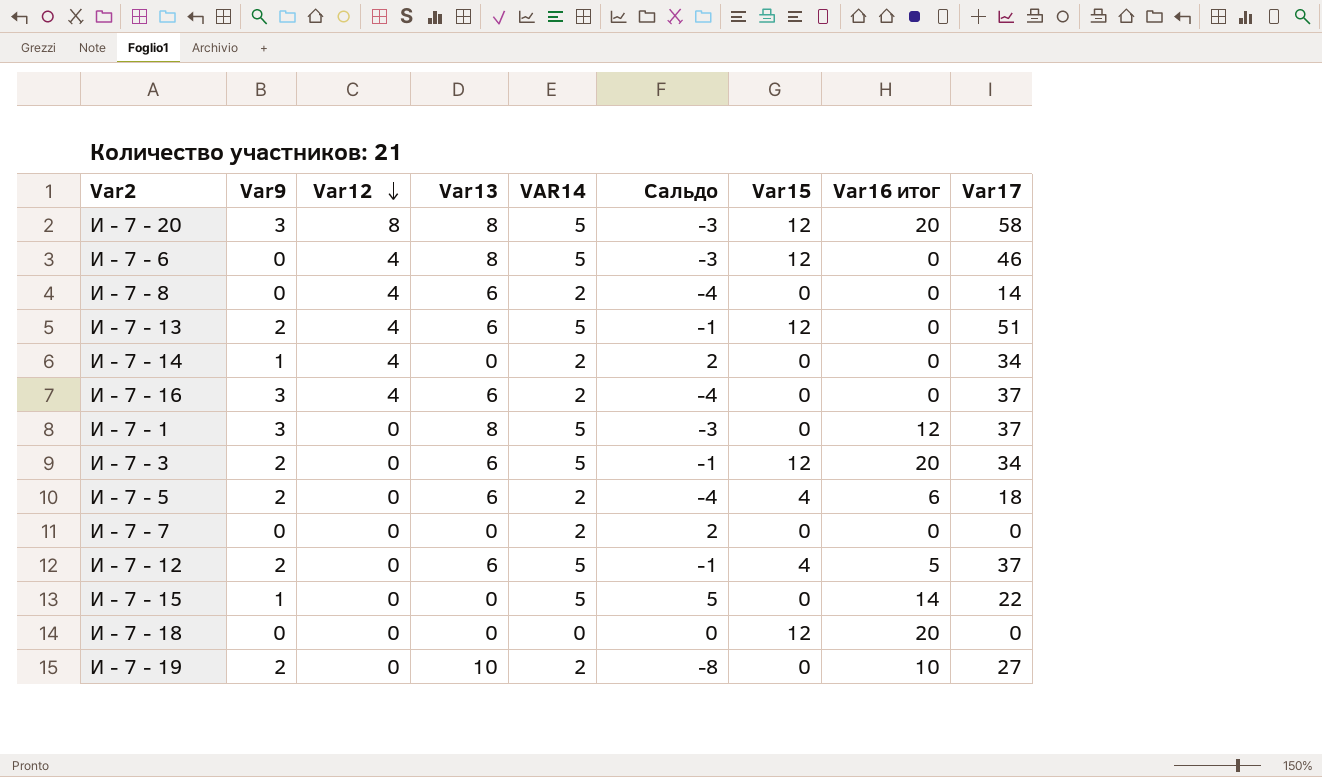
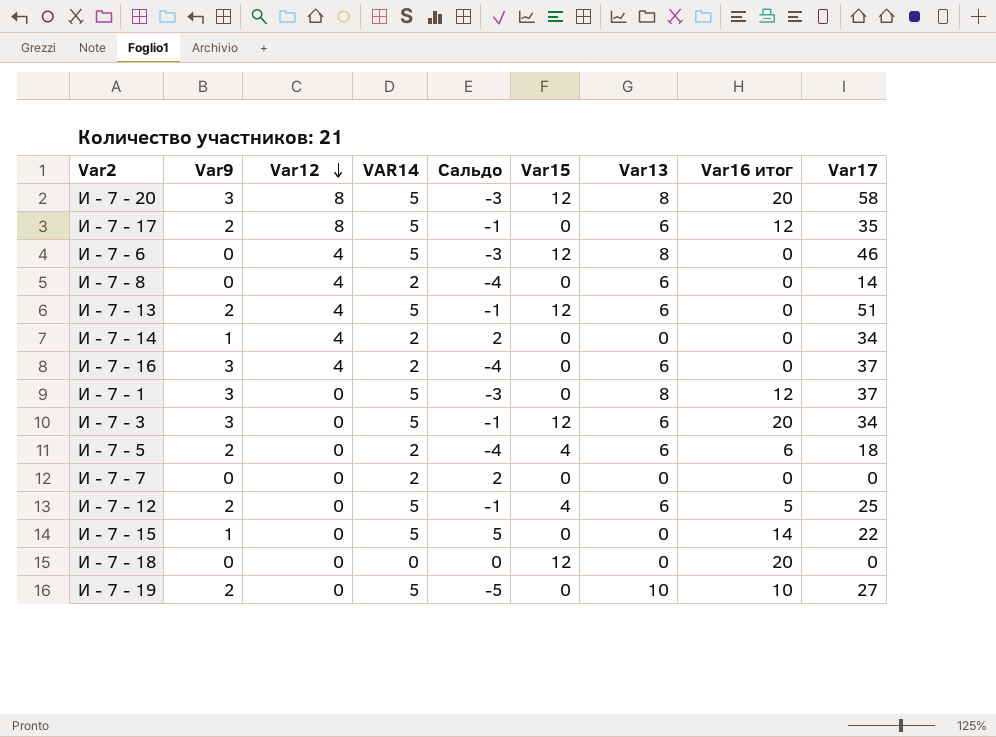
column Var13 | position: 4 -> 7
row И - 7 - 17: none -> 2 | 8 | 5 | -1 | 0 | 6 | 12 | 35
И - 7 - 3 | Var9: 2 -> 3
И - 7 - 12 | Var17: 37 -> 25
И - 7 - 19 | VAR14: 2 -> 5
И - 7 - 19 | Сальдо: -8 -> -5

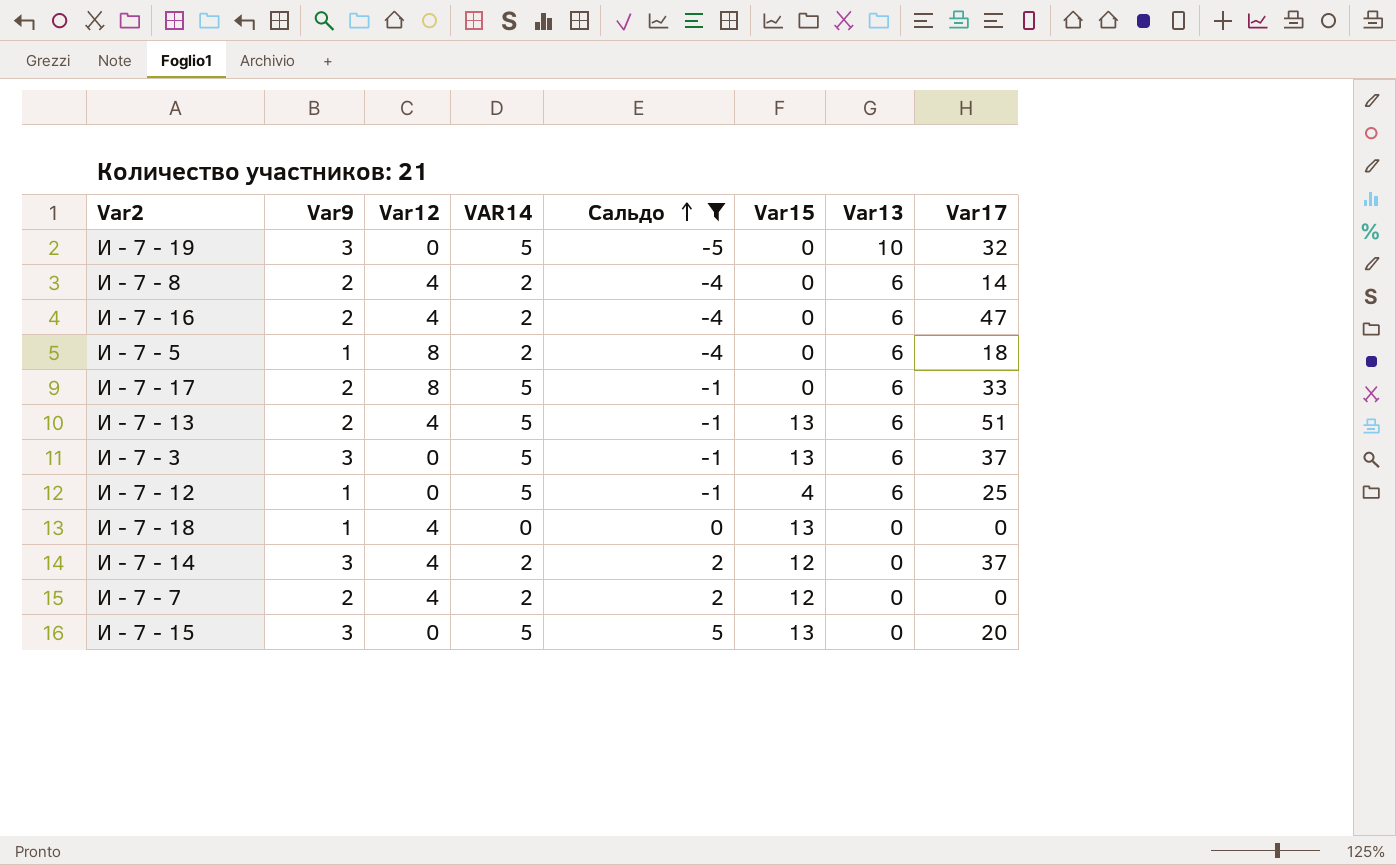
filter: none -> Сальдо != -3
row order: Var12 descending -> Сальдо ascending
column Var16 итог | position: 8 -> none
И - 7 - 19 | Var9: 2 -> 3
И - 7 - 19 | Var17: 27 -> 32
И - 7 - 8 | Var9: 0 -> 2
И - 7 - 16 | Var9: 3 -> 2
И - 7 - 16 | Var17: 37 -> 47
И - 7 - 5 | Var9: 2 -> 1
И - 7 - 5 | Var12: 0 -> 8
И - 7 - 5 | Var15: 4 -> 0
И - 7 - 17 | Var17: 35 -> 33
И - 7 - 13 | Var15: 12 -> 13
И - 7 - 3 | Var15: 12 -> 13
И - 7 - 3 | Var17: 34 -> 37
И - 7 - 12 | Var9: 2 -> 1
И - 7 - 18 | Var9: 0 -> 1
И - 7 - 18 | Var12: 0 -> 4
И - 7 - 18 | Var15: 12 -> 13
И - 7 - 14 | Var9: 1 -> 3
И - 7 - 14 | Var15: 0 -> 12
И - 7 - 14 | Var17: 34 -> 37
И - 7 - 7 | Var9: 0 -> 2
И - 7 - 7 | Var12: 0 -> 4
И - 7 - 7 | Var15: 0 -> 12
И - 7 - 15 | Var9: 1 -> 3
И - 7 - 15 | Var15: 0 -> 13
И - 7 - 15 | Var17: 22 -> 20

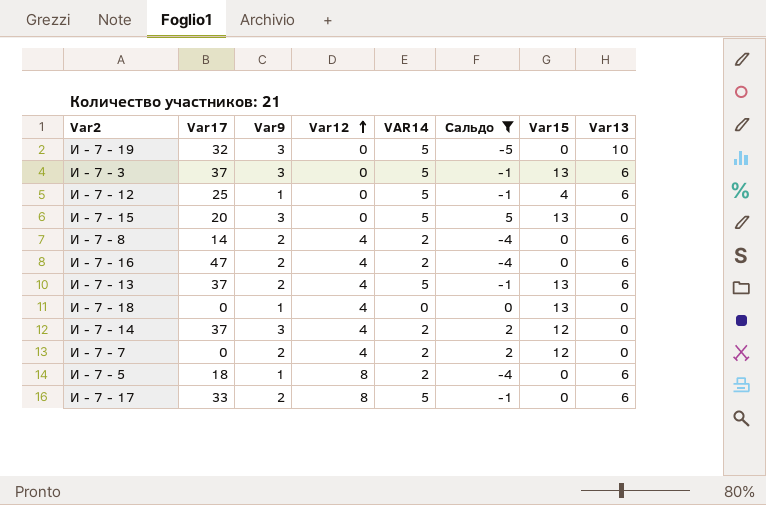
row order: Сальдо ascending -> Var12 ascending
column Var17 | position: 8 -> 2
И - 7 - 13 | Var17: 51 -> 37

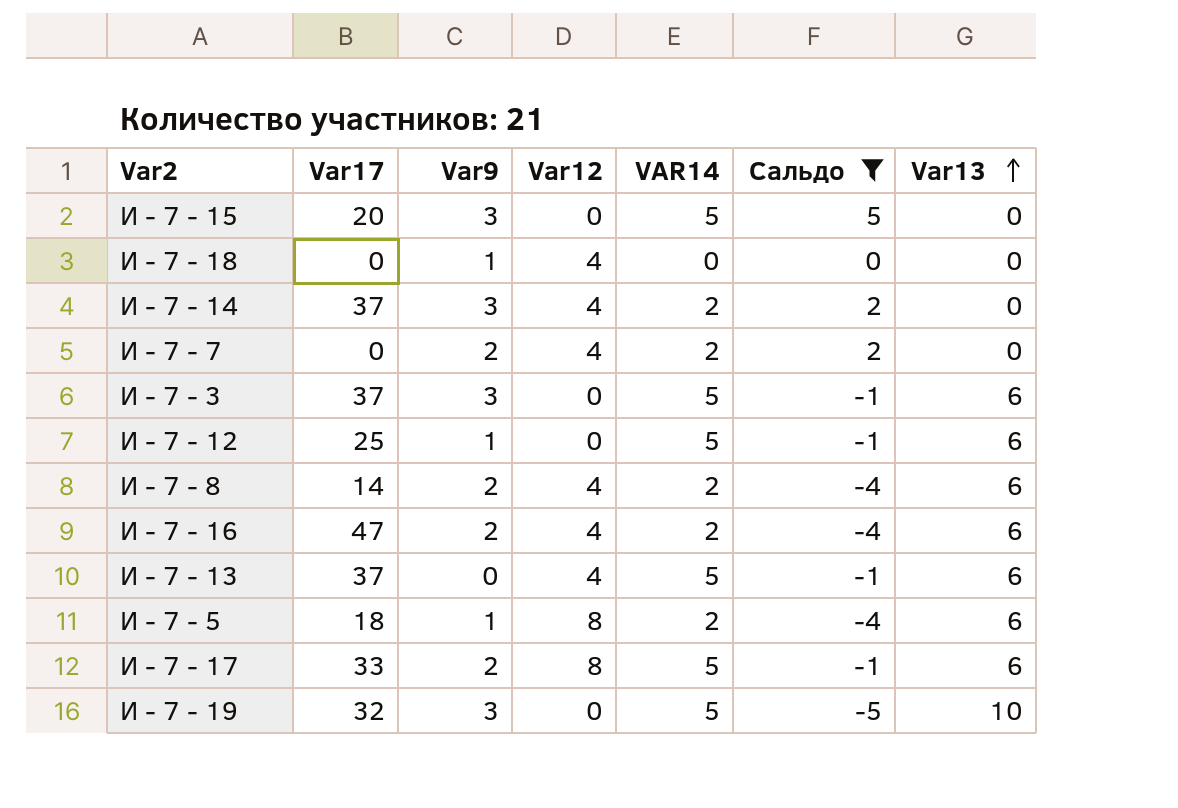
row order: Var12 ascending -> Var13 ascending
column Var15 | position: 7 -> none
И - 7 - 13 | Var9: 2 -> 0

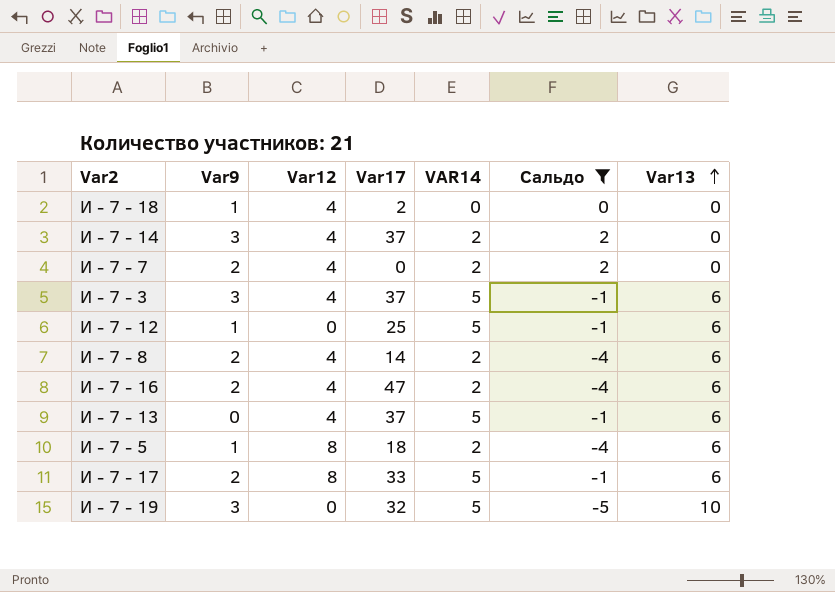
column Var17 | position: 2 -> 4
row И - 7 - 15: 20 | 3 | 0 | 5 | 5 | 0 -> none
И - 7 - 18 | Var17: 0 -> 2
И - 7 - 3 | Var12: 0 -> 4

